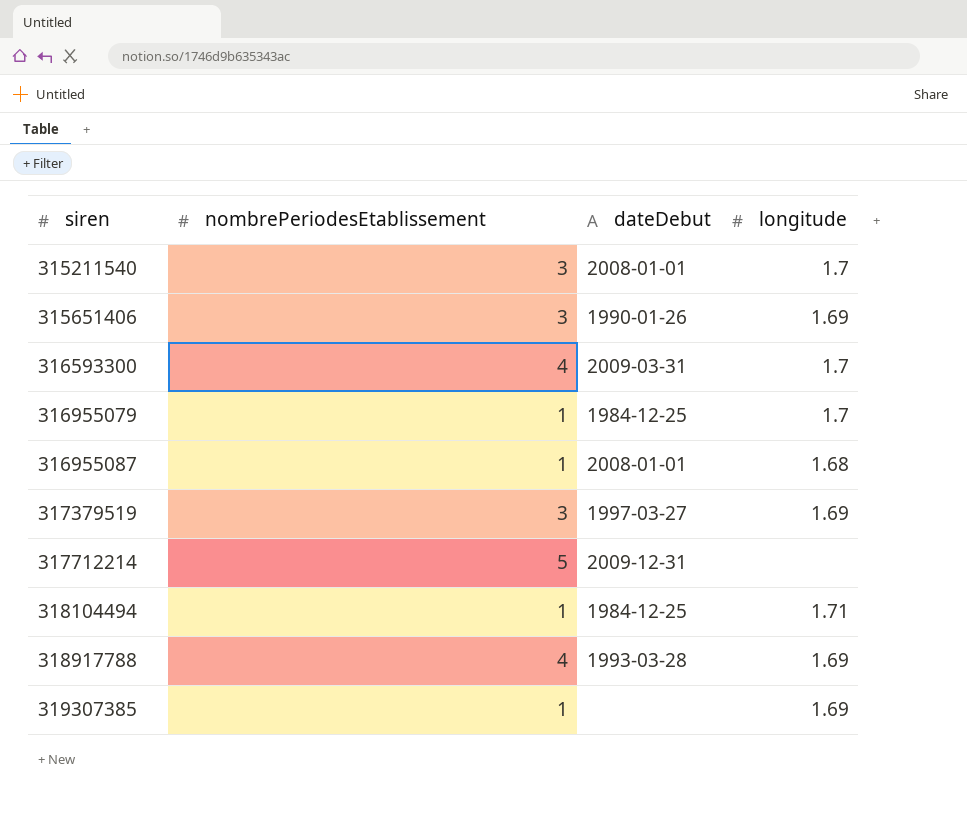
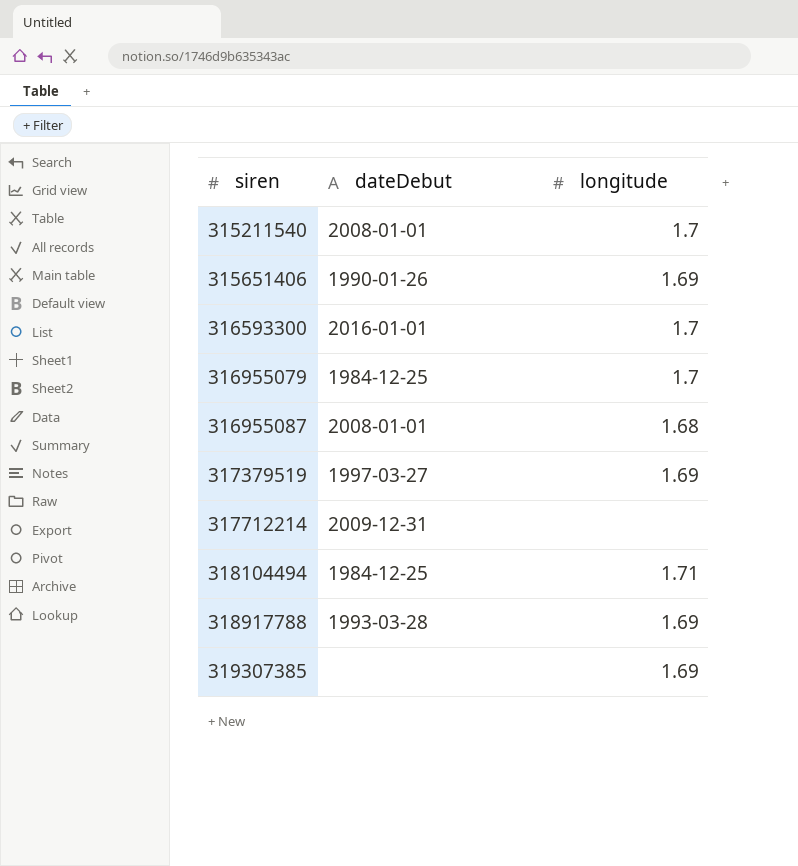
column nombrePeriodesEtablissement | position: 2 -> none
316593300 | dateDebut: 2009-03-31 -> 2016-01-01

